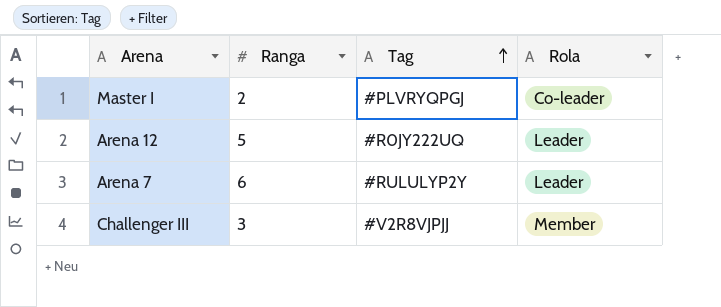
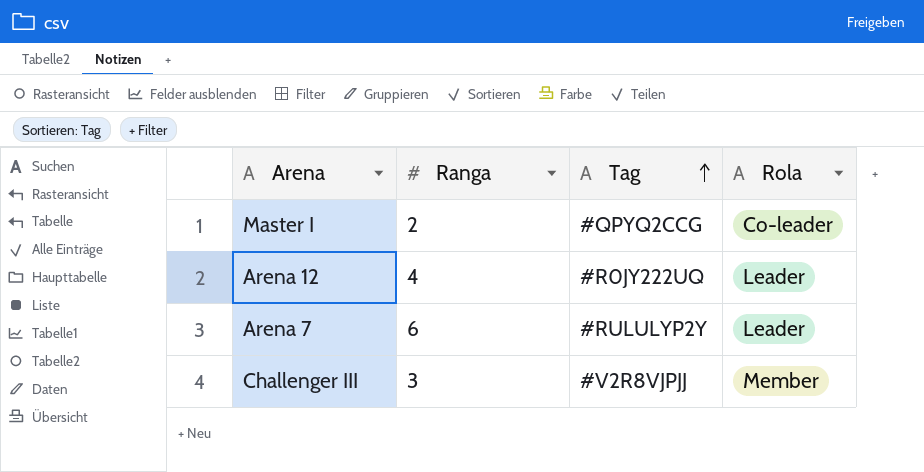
Master I | Tag: #PLVRYQPGJ -> #QPYQ2CCG
Arena 12 | Ranga: 5 -> 4

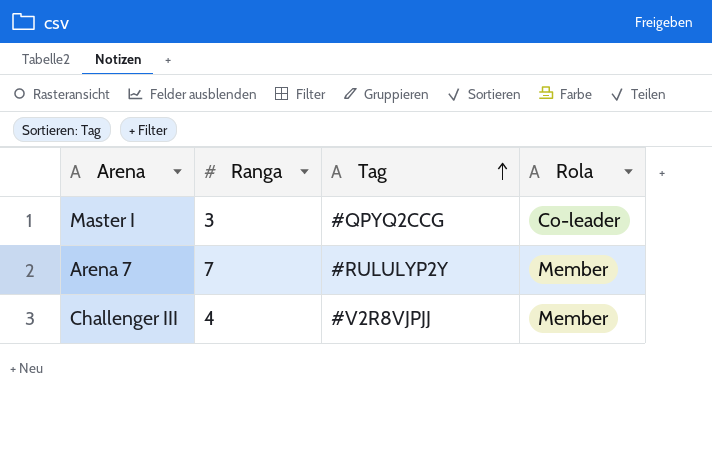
row Arena 12: 4 | #R0JY222UQ | Leader -> none
Master I | Ranga: 2 -> 3
Arena 7 | Ranga: 6 -> 7
Arena 7 | Rola: Leader -> Member
Challenger III | Ranga: 3 -> 4

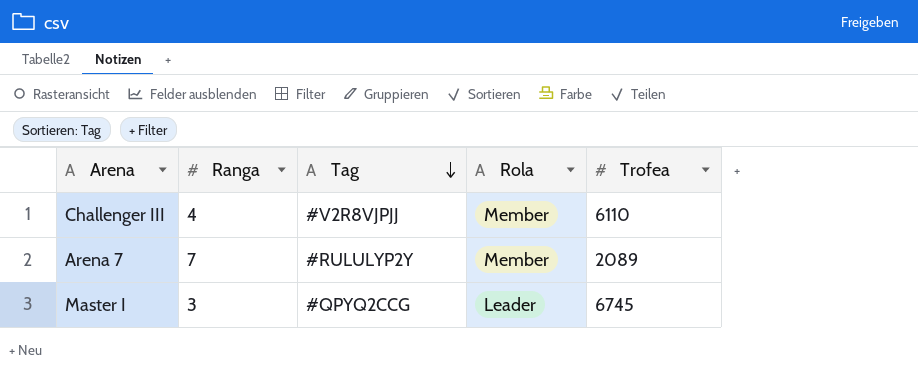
row order: Tag ascending -> Tag descending
column Trofea | position: none -> 5
Master I | Rola: Co-leader -> Leader

